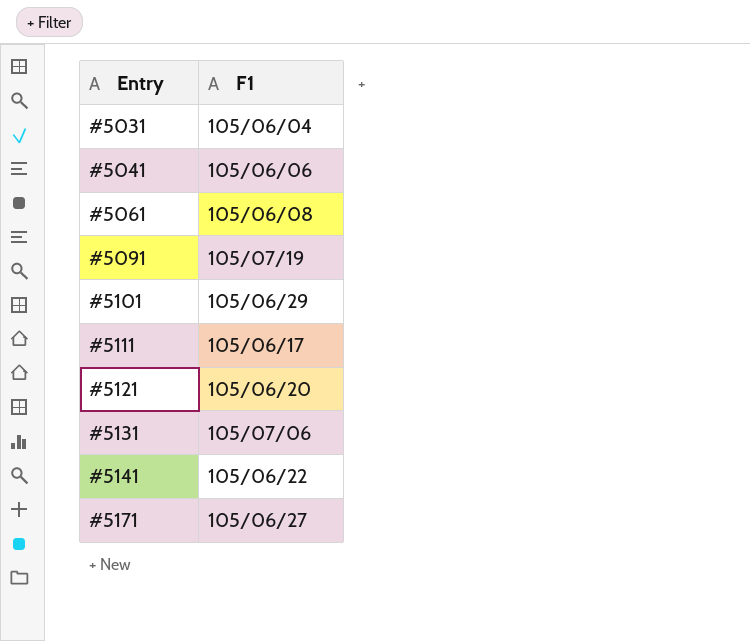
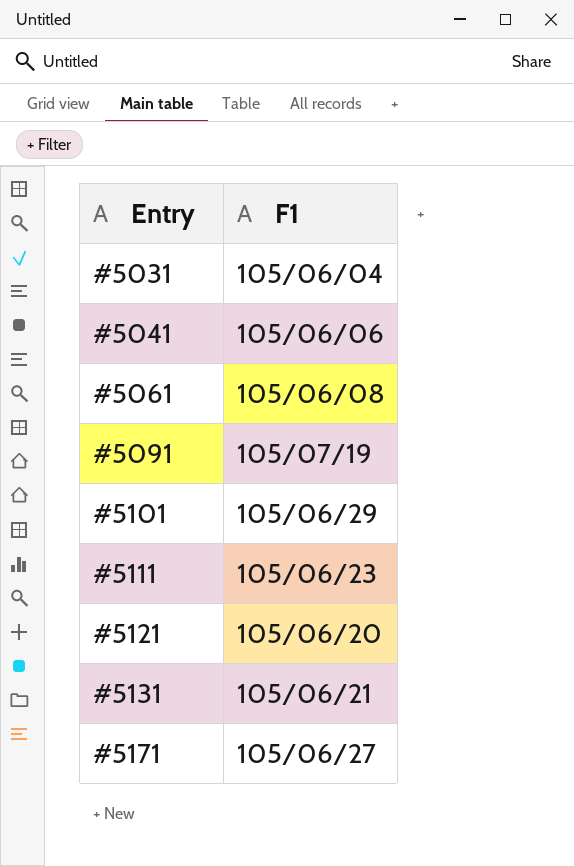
row #5141: 105/06/22 -> none
#5111 | F1: 105/06/17 -> 105/06/23
#5131 | F1: 105/07/06 -> 105/06/21

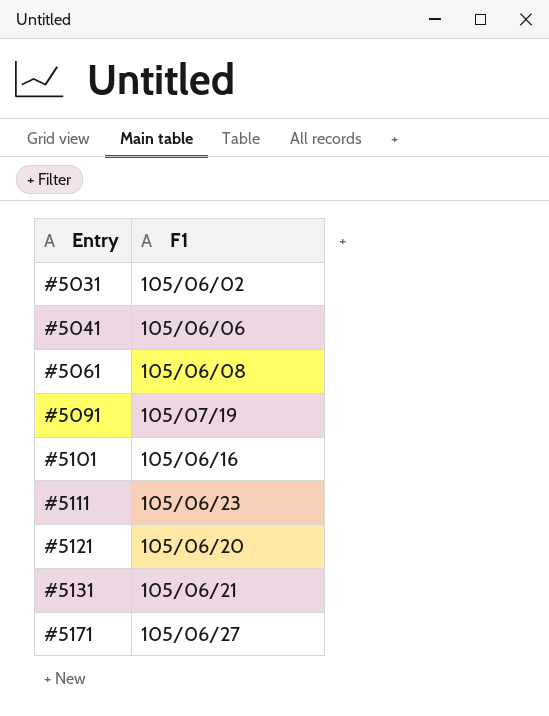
#5031 | F1: 105/06/04 -> 105/06/02
#5101 | F1: 105/06/29 -> 105/06/16

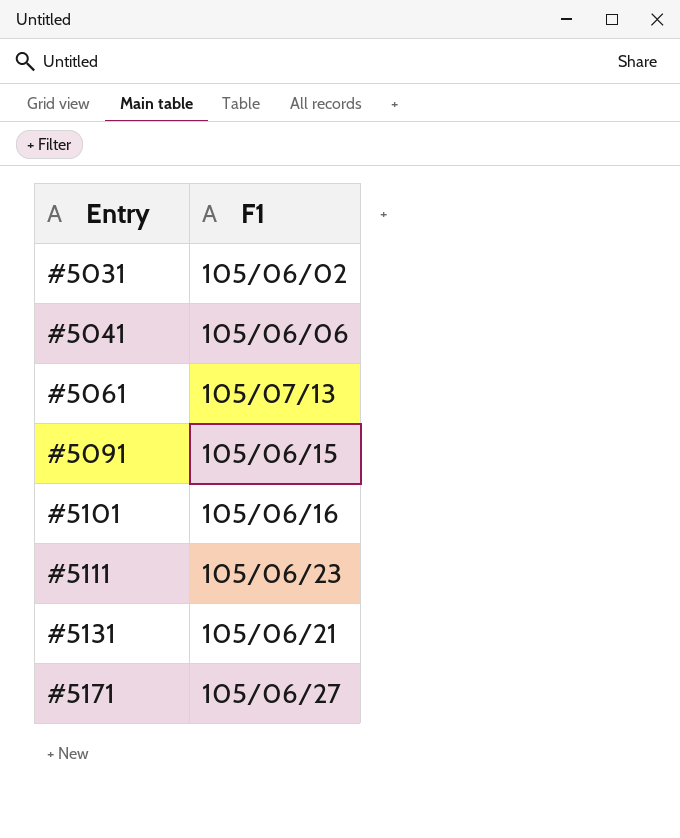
row #5121: 105/06/20 -> none
#5061 | F1: 105/06/08 -> 105/07/13
#5091 | F1: 105/07/19 -> 105/06/15

